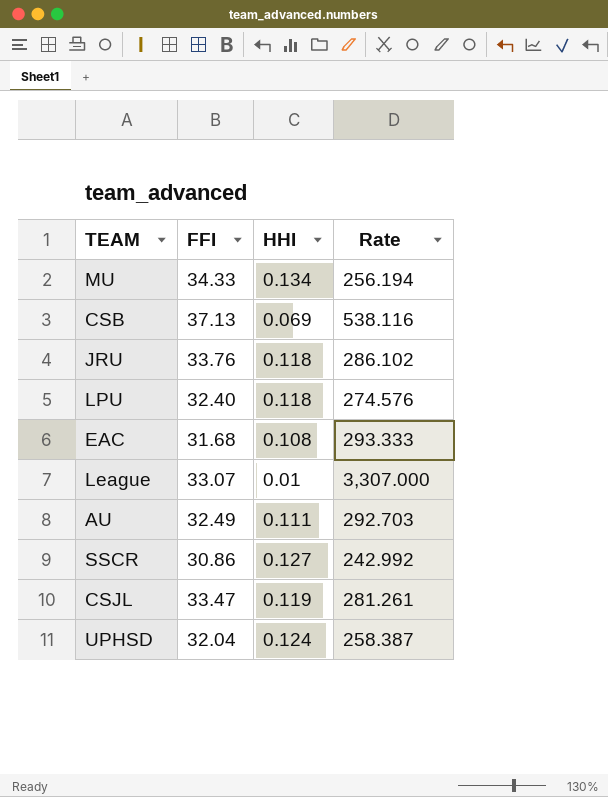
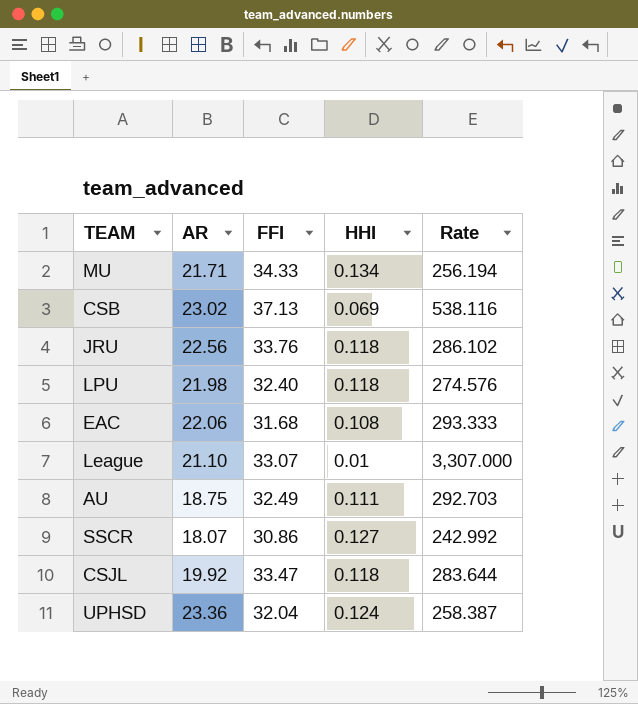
column AR | position: none -> 2
CSJL | HHI: 0.119 -> 0.118
CSJL | Rate: 281.261 -> 283.644

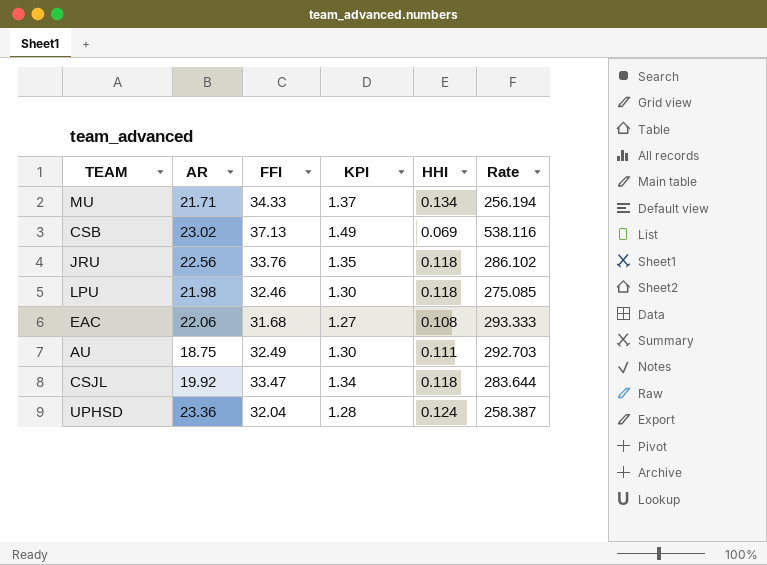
column KPI | formula: none -> [FFI] * 0.04
row League: 21.10 | 33.07 | 0.01 | 3,307.000 -> none
row SSCR: 18.07 | 30.86 | 0.127 | 242.992 -> none
LPU | FFI: 32.40 -> 32.46
LPU | Rate: 274.576 -> 275.085

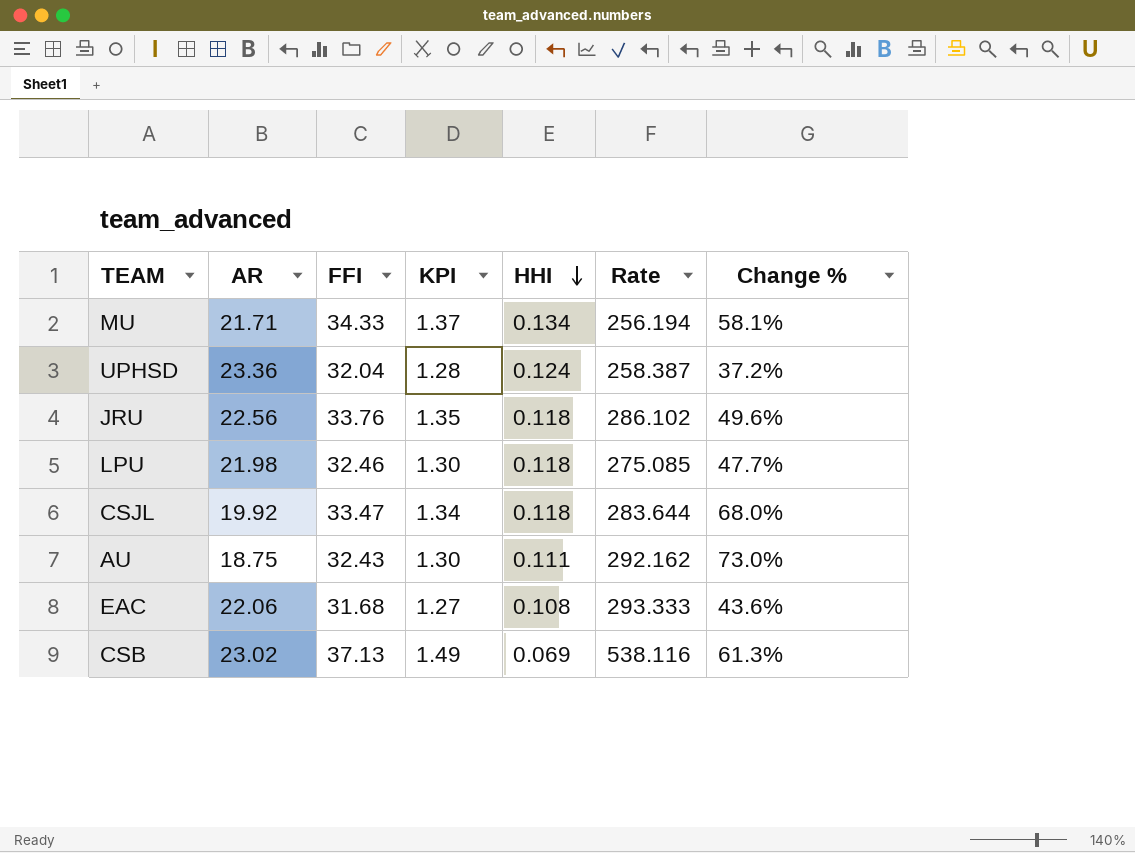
row order: none -> HHI descending
column Change % | formula: none -> ([FFI] - [AR]) / [AR]
AU | FFI: 32.49 -> 32.43
AU | Rate: 292.703 -> 292.162

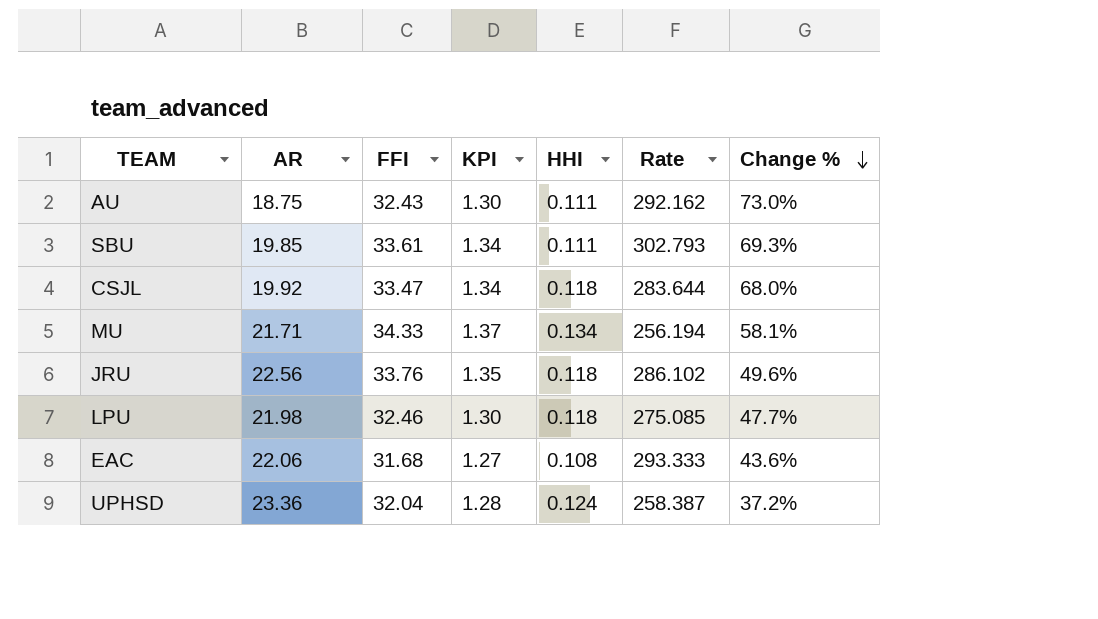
row order: HHI descending -> Change % descending
row CSB: 23.02 | 37.13 | 1.49 | 0.069 | 538.116 | 61.3% -> none
row SBU: none -> 19.85 | 33.61 | 1.34 | 0.111 | 302.793 | 69.3%

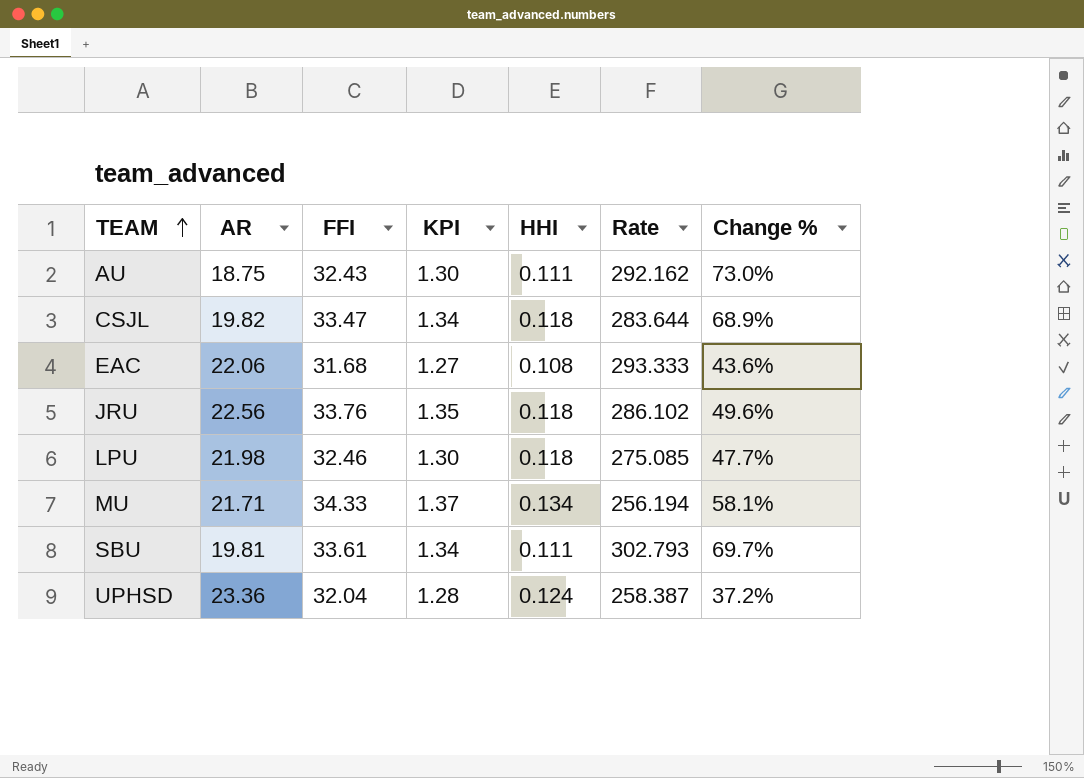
row order: Change % descending -> TEAM ascending
CSJL | AR: 19.92 -> 19.82
CSJL | Change %: 68.0% -> 68.9%
SBU | AR: 19.85 -> 19.81
SBU | Change %: 69.3% -> 69.7%

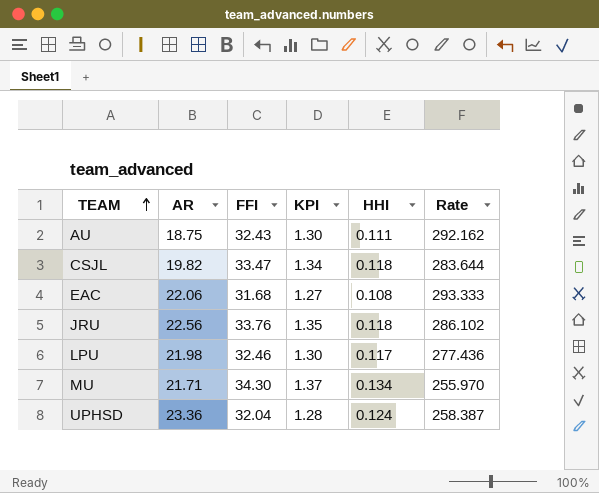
column Change % | formula: ([FFI] - [AR]) / [AR] -> none
row SBU: 19.81 | 33.61 | 1.34 | 0.111 | 302.793 | 69.7% -> none
LPU | HHI: 0.118 -> 0.117
LPU | Rate: 275.085 -> 277.436
MU | FFI: 34.33 -> 34.30
MU | Rate: 256.194 -> 255.970

